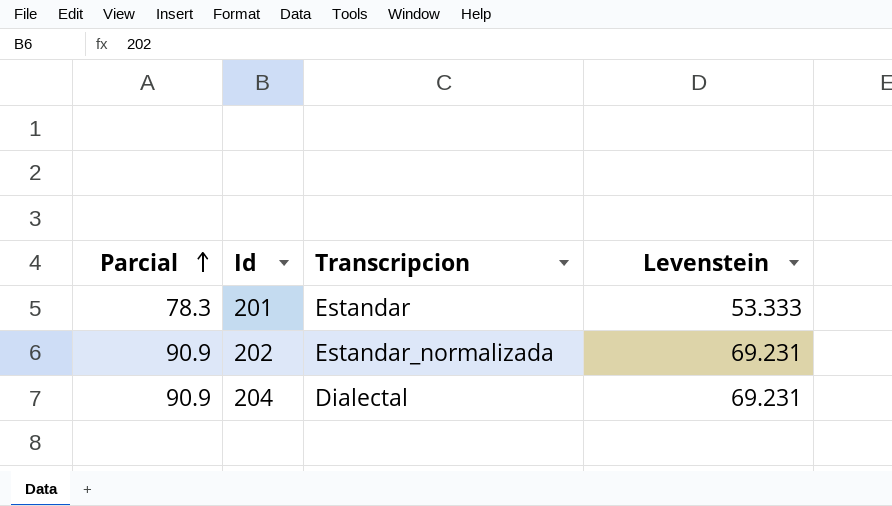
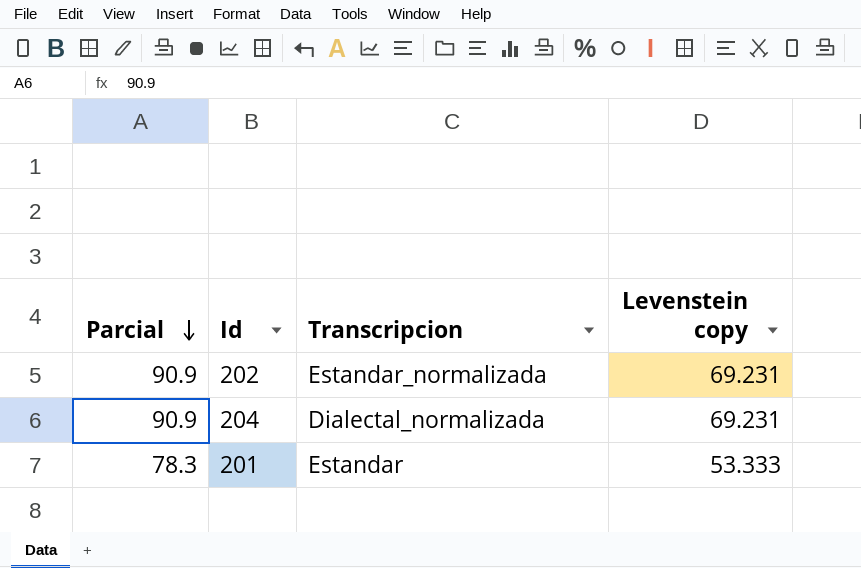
row order: Parcial ascending -> Parcial descending
column name: Levenstein -> Levenstein copy
204 | Transcripcion: Dialectal -> Dialectal_normalizada

